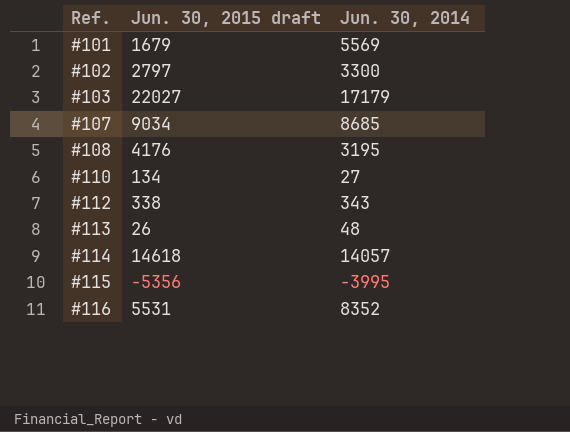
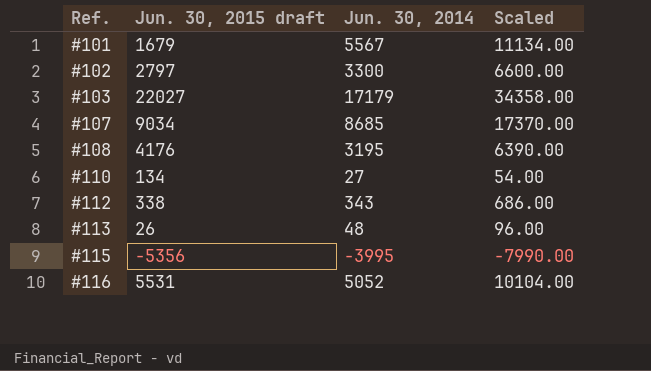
column Scaled | formula: none -> [Jun. 30, 2014] * 2
row #114: 14618 | 14057 -> none
#101 | Jun. 30, 2014: 5569 -> 5567
#116 | Jun. 30, 2014: 8352 -> 5052

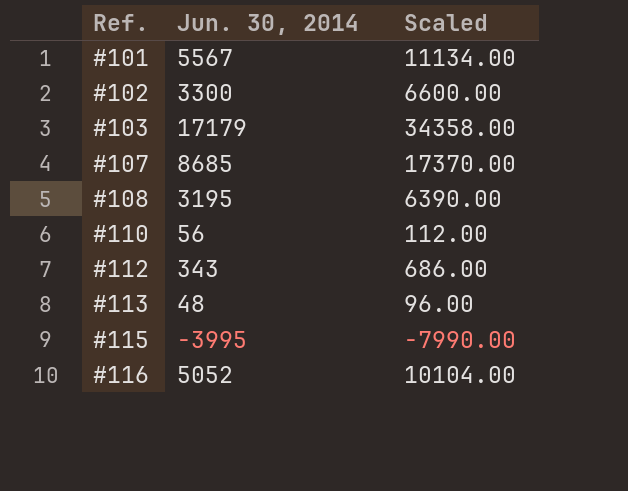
column Jun. 30, 2015 draft | position: 2 -> none
#110 | Jun. 30, 2014: 27 -> 56
#110 | Scaled: 54.00 -> 112.00

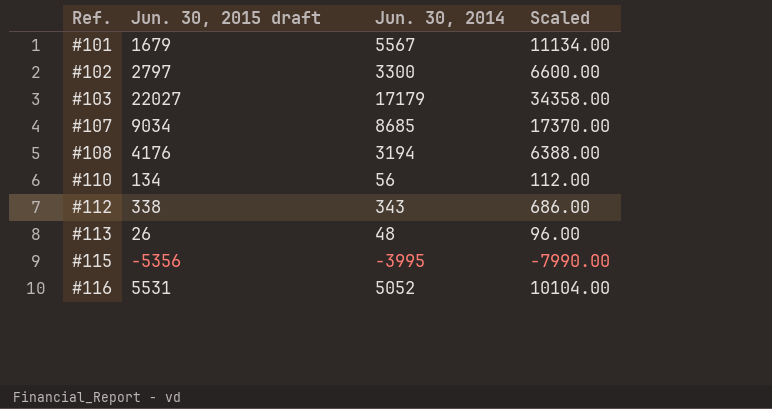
column Jun. 30, 2015 draft | position: none -> 2
#108 | Jun. 30, 2014: 3195 -> 3194
#108 | Scaled: 6390.00 -> 6388.00

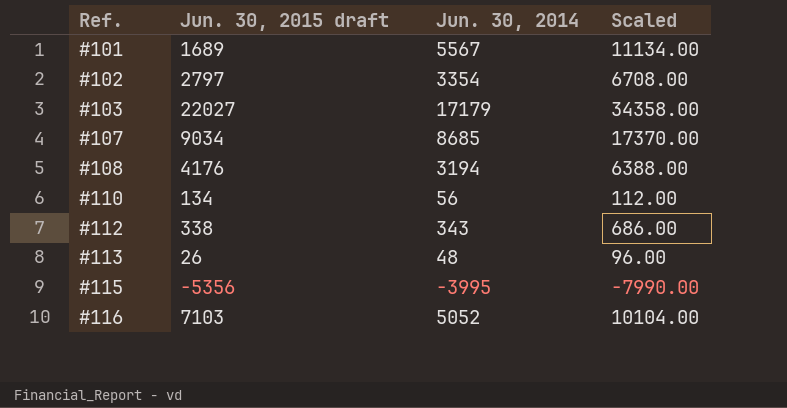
#101 | Jun. 30, 2015 draft: 1679 -> 1689
#102 | Jun. 30, 2014: 3300 -> 3354
#102 | Scaled: 6600.00 -> 6708.00
#116 | Jun. 30, 2015 draft: 5531 -> 7103

